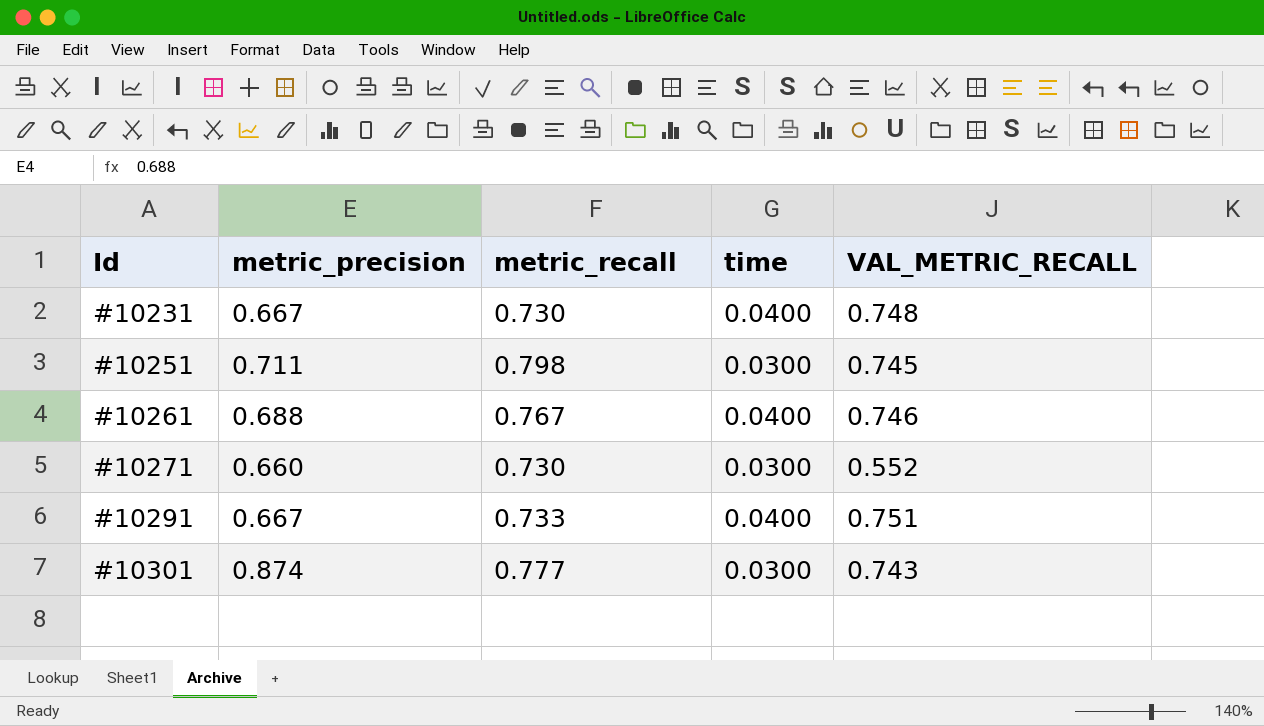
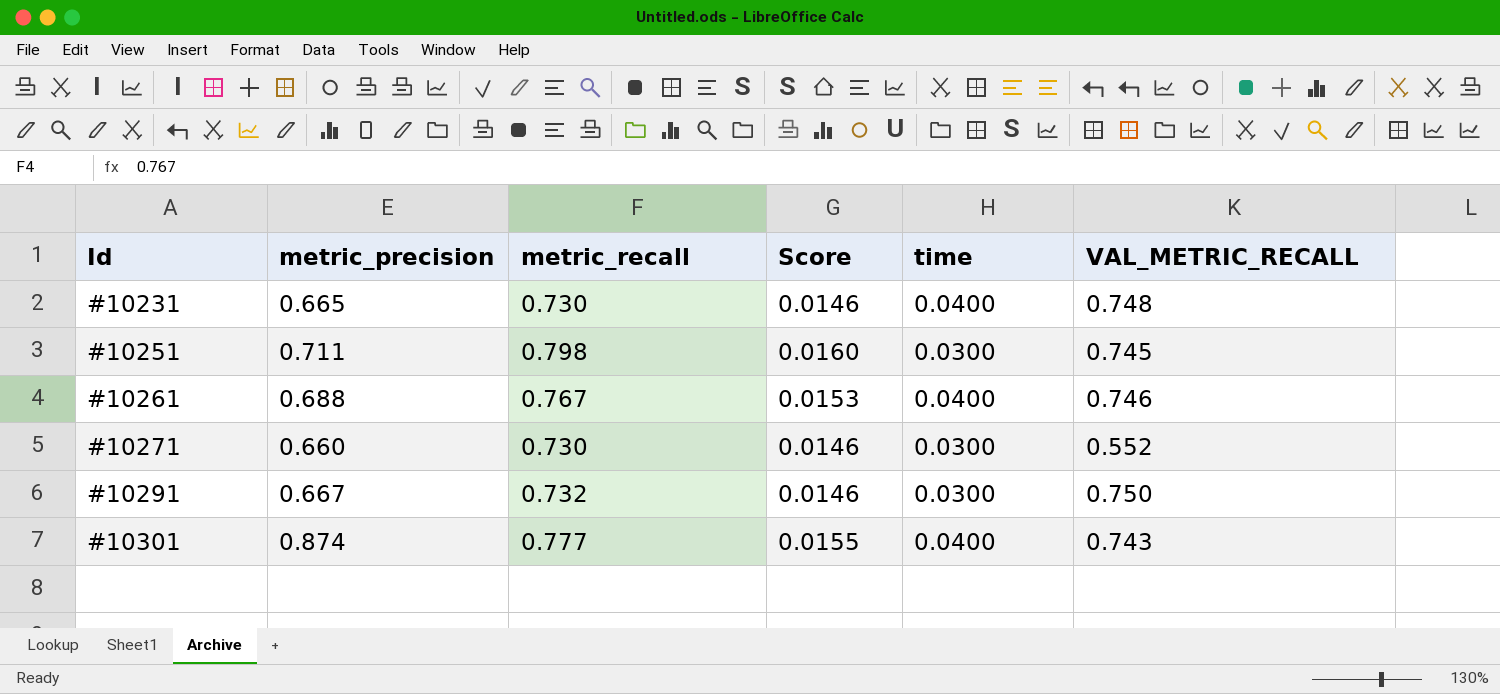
column Score | formula: none -> [metric_recall] * 0.02
#10231 | metric_precision: 0.667 -> 0.665
#10291 | metric_recall: 0.733 -> 0.732
#10291 | time: 0.0400 -> 0.0300
#10291 | VAL_METRIC_RECALL: 0.751 -> 0.750
#10301 | time: 0.0300 -> 0.0400

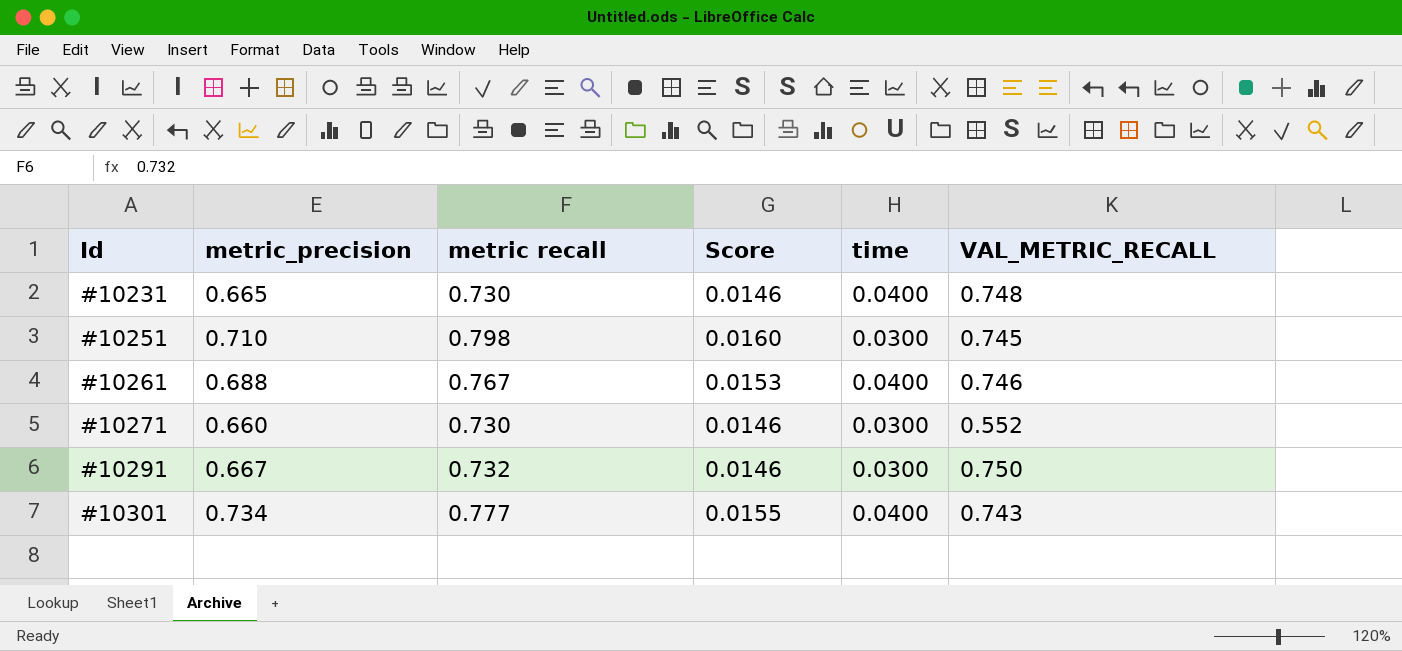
column name: metric_recall -> metric recall
#10251 | metric_precision: 0.711 -> 0.710
#10301 | metric_precision: 0.874 -> 0.734

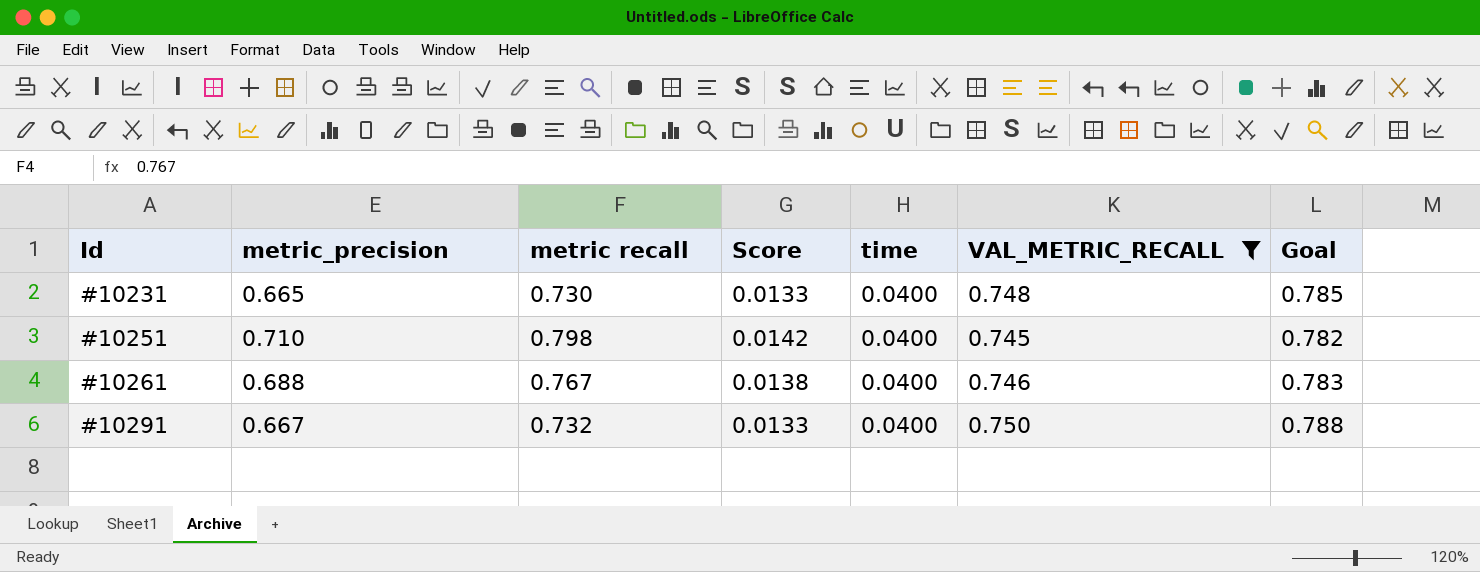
filter: none -> VAL_METRIC_RECALL >= 0.745
column Score | formula: [metric recall] * 0.02 -> [metric_precision] * 0.02
column Goal | formula: none -> [VAL_METRIC_RECALL] * 1.05
#10251 | time: 0.0300 -> 0.0400
#10291 | time: 0.0300 -> 0.0400

